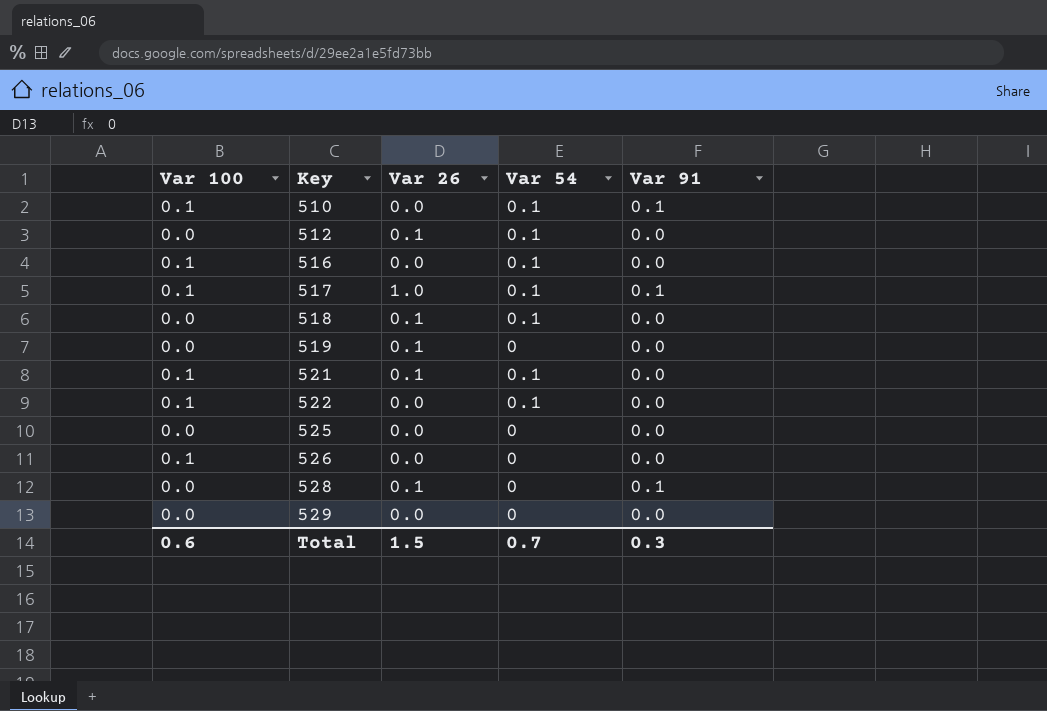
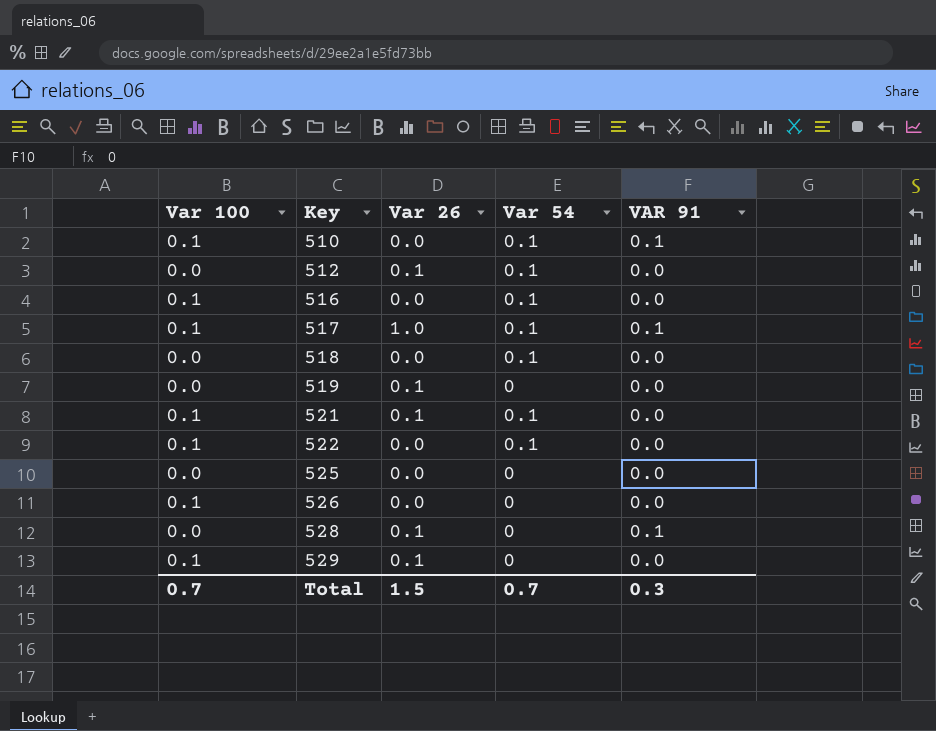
column name: Var 91 -> VAR 91
518 | Var 26: 0.1 -> 0.0
529 | Var 100: 0.0 -> 0.1
529 | Var 26: 0.0 -> 0.1
Total | Var 100: 0.6 -> 0.7

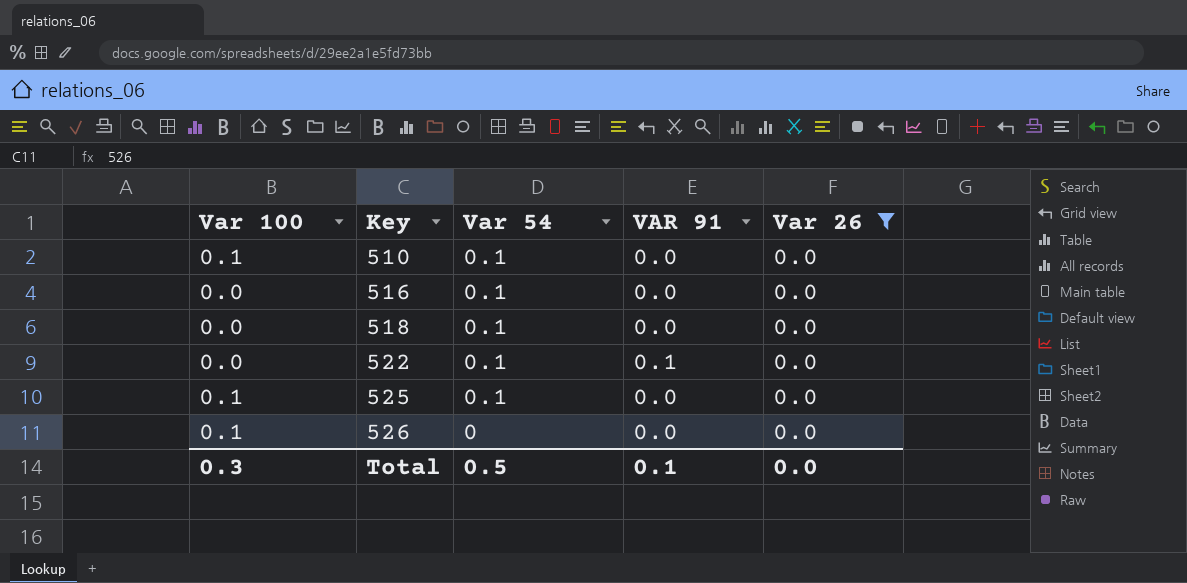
filter: none -> Var 26 = 0.0
column Var 26 | position: 3 -> 5
510 | VAR 91: 0.1 -> 0.0
516 | Var 100: 0.1 -> 0.0
522 | Var 100: 0.1 -> 0.0
522 | VAR 91: 0.0 -> 0.1
525 | Var 100: 0.0 -> 0.1
525 | Var 54: 0 -> 0.1
Total | Var 100: 0.7 -> 0.3
Total | Var 54: 0.7 -> 0.5
Total | VAR 91: 0.3 -> 0.1
Total | Var 26: 1.5 -> 0.0

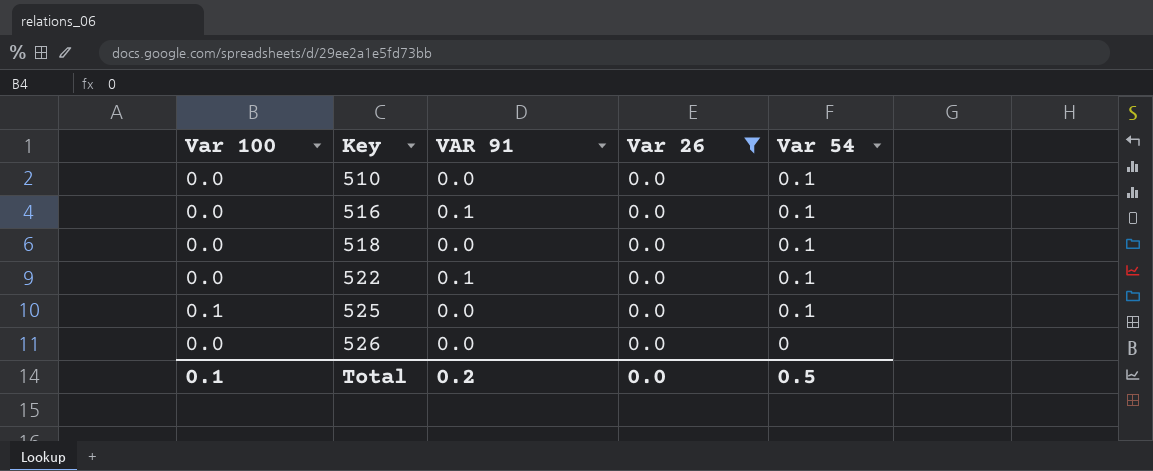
column Var 54 | position: 3 -> 5
510 | Var 100: 0.1 -> 0.0
516 | VAR 91: 0.0 -> 0.1
526 | Var 100: 0.1 -> 0.0
Total | Var 100: 0.3 -> 0.1
Total | VAR 91: 0.1 -> 0.2

